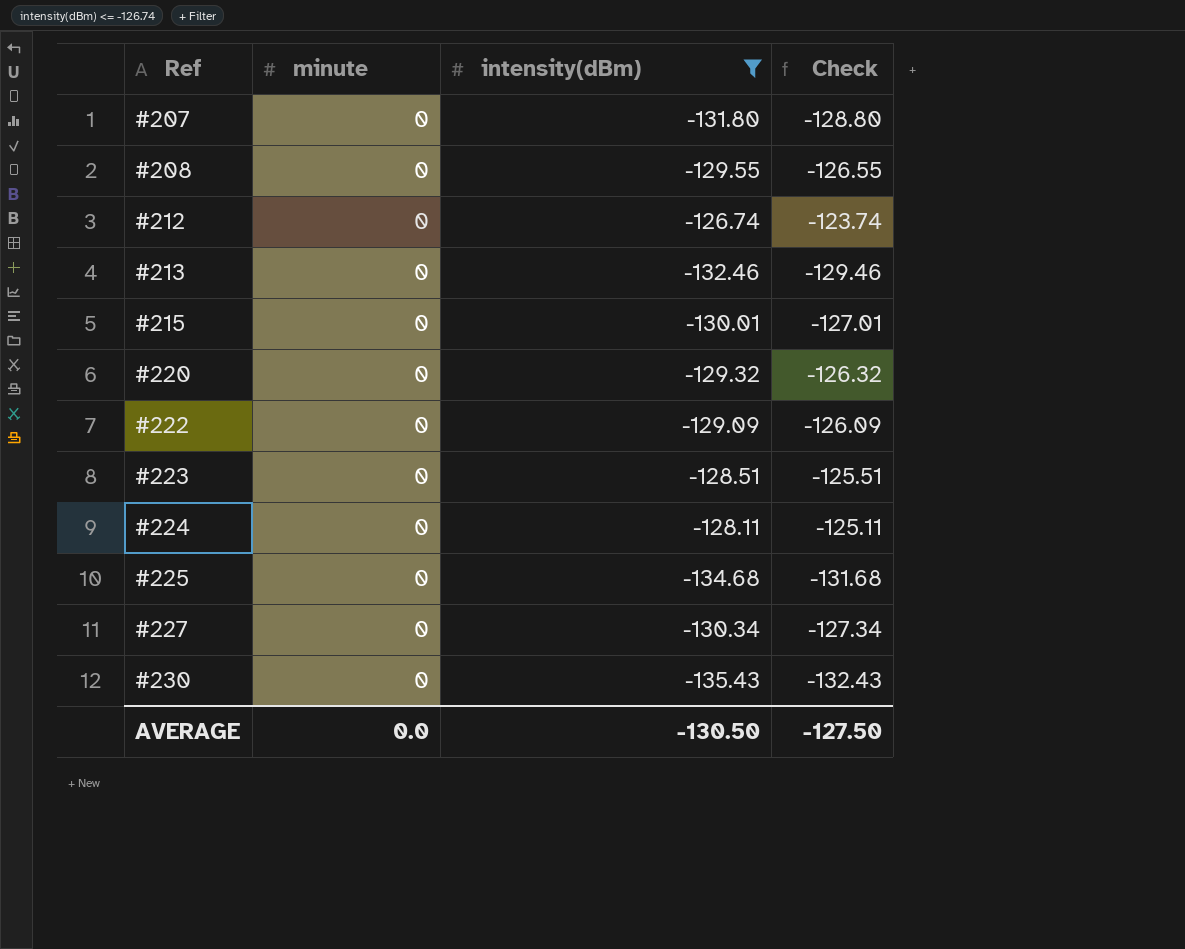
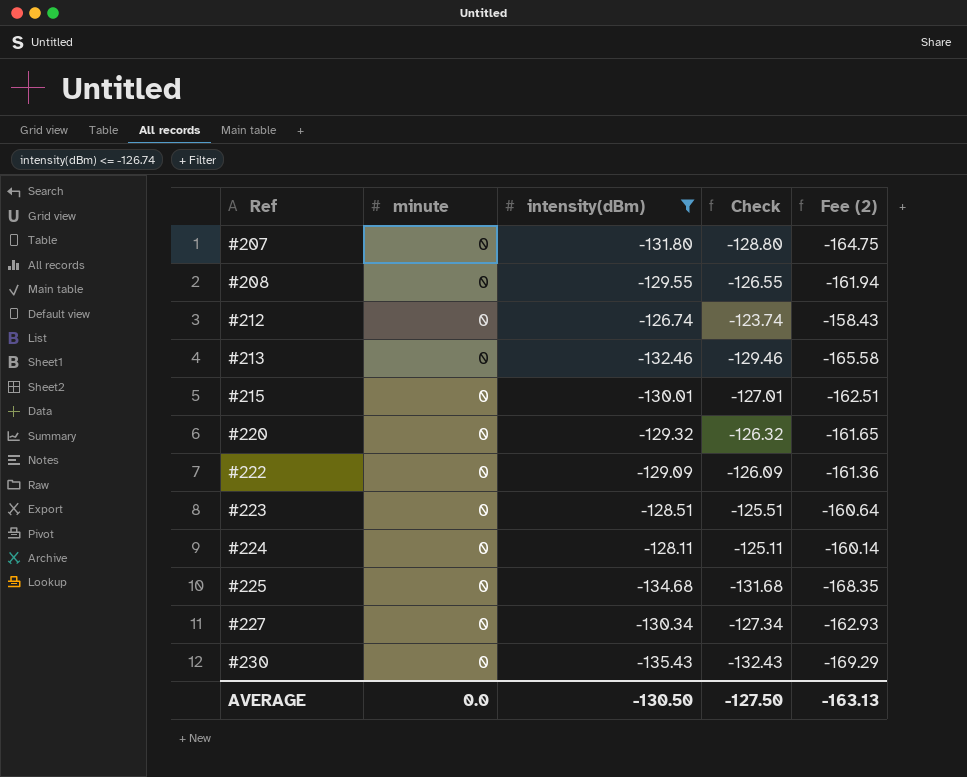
column Fee (2) | formula: none -> [intensity(dBm)] * 1.25

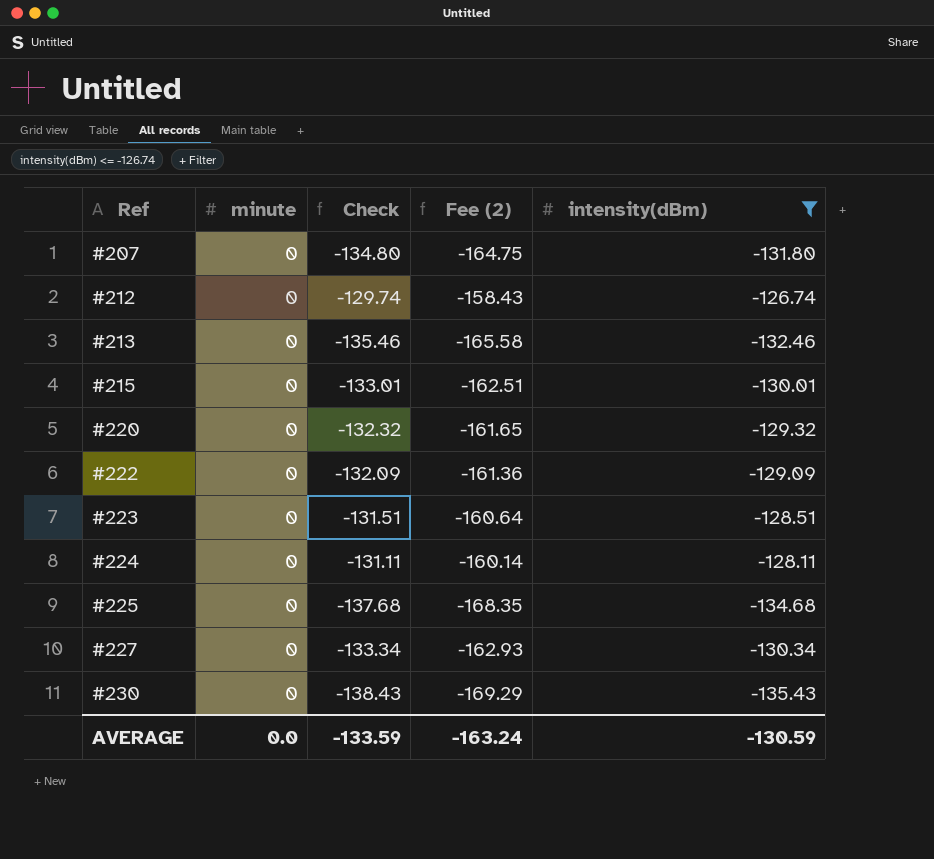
column Check | formula: [intensity(dBm)] + 3 -> [intensity(dBm)] - 3
column intensity(dBm) | position: 3 -> 5
row #208: 0 | -129.55 | -126.55 | -161.94 -> none
AVERAGE | Check: -127.50 -> -133.59
AVERAGE | Fee (2): -163.13 -> -163.24
AVERAGE | intensity(dBm): -130.50 -> -130.59

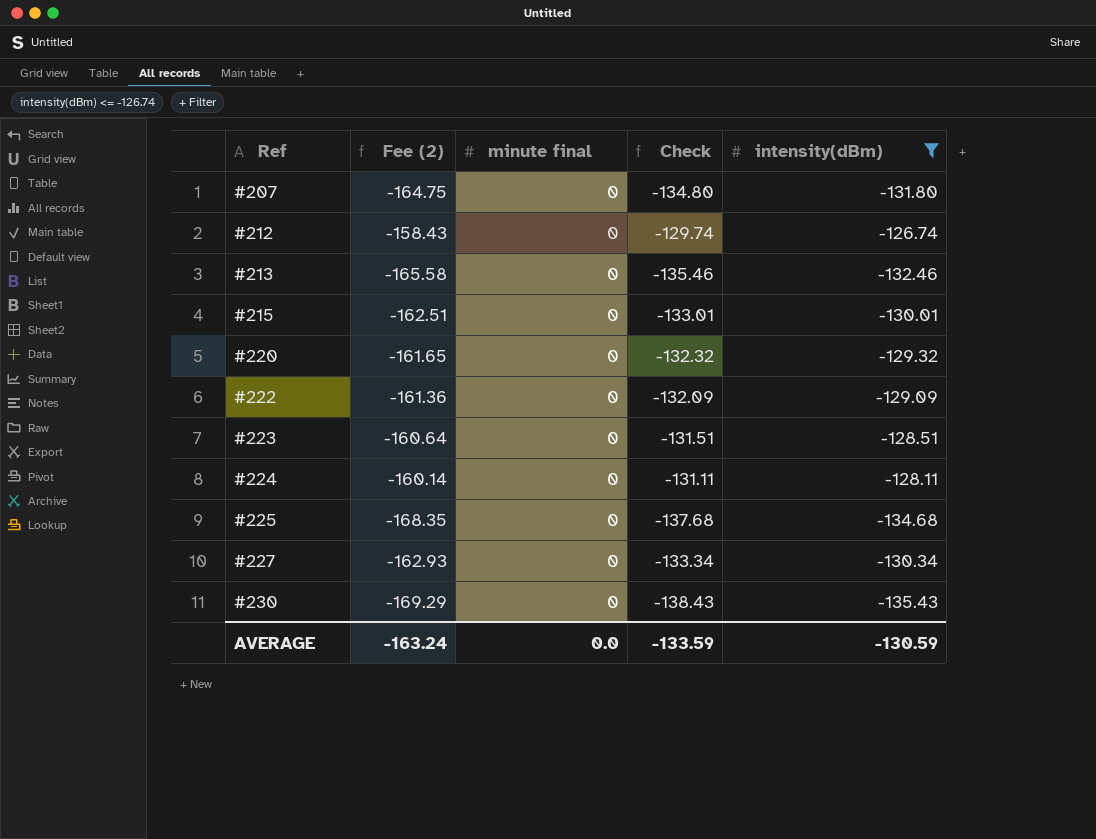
column Fee (2) | position: 4 -> 2
column name: minute -> minute final

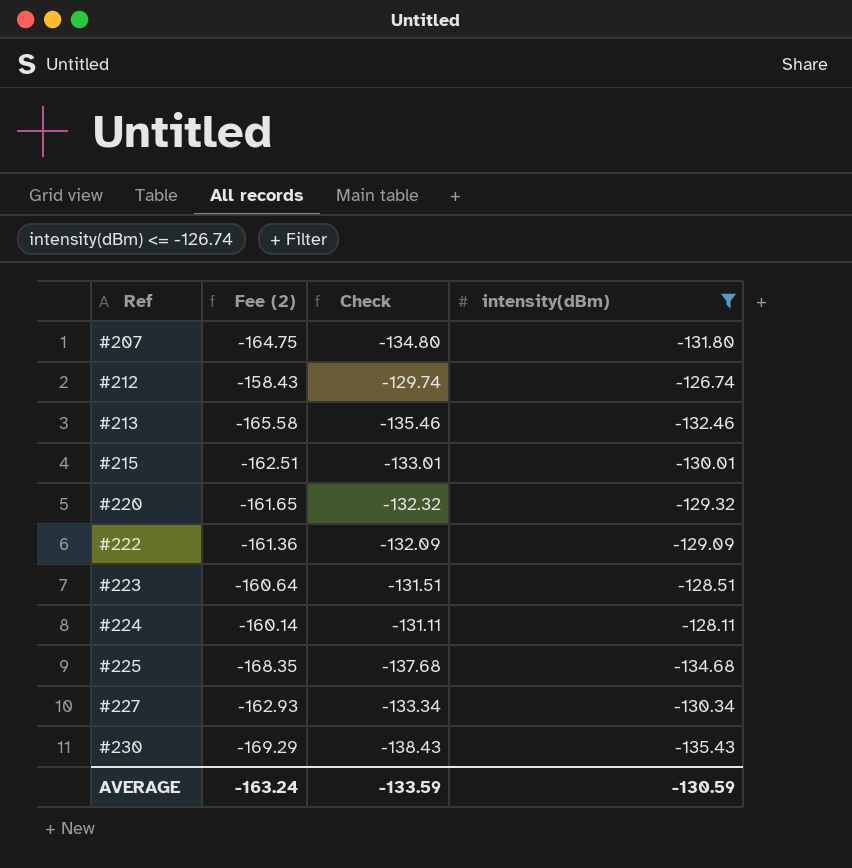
column minute final | position: 3 -> none

